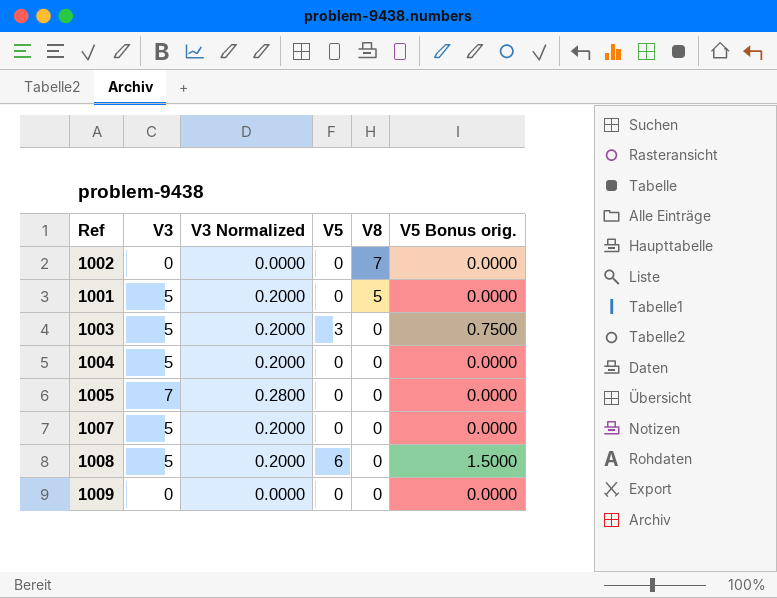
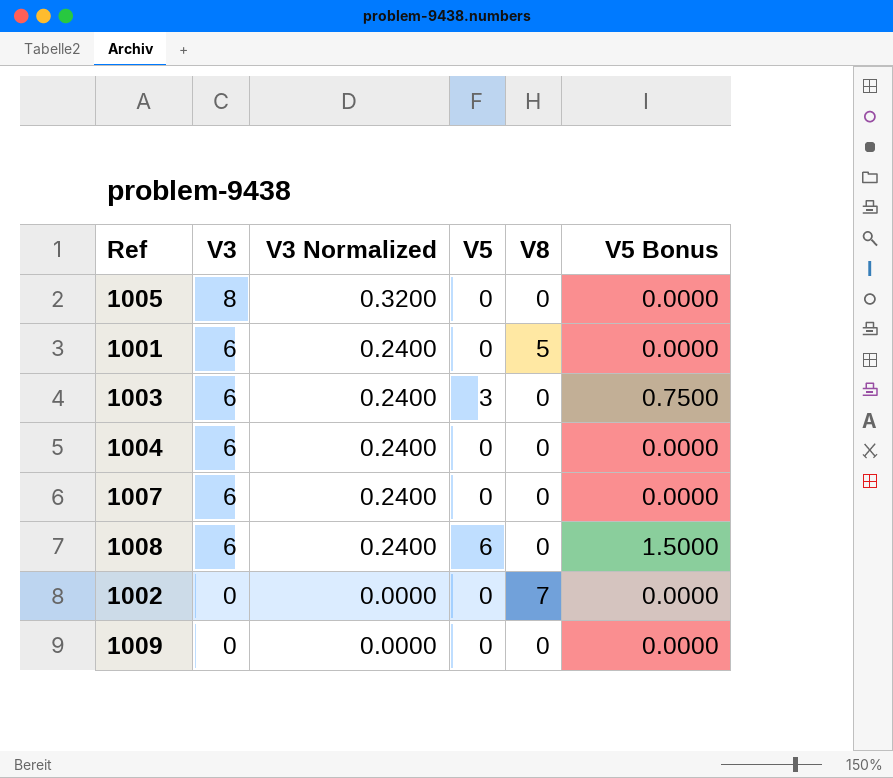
row order: V8 descending -> V3 descending
column name: V5 Bonus orig. -> V5 Bonus
1005 | V3: 7 -> 8
1005 | V3 Normalized: 0.2800 -> 0.3200
1001 | V3: 5 -> 6
1001 | V3 Normalized: 0.2000 -> 0.2400
1003 | V3: 5 -> 6
1003 | V3 Normalized: 0.2000 -> 0.2400
1004 | V3: 5 -> 6
1004 | V3 Normalized: 0.2000 -> 0.2400
1007 | V3: 5 -> 6
1007 | V3 Normalized: 0.2000 -> 0.2400
1008 | V3: 5 -> 6
1008 | V3 Normalized: 0.2000 -> 0.2400

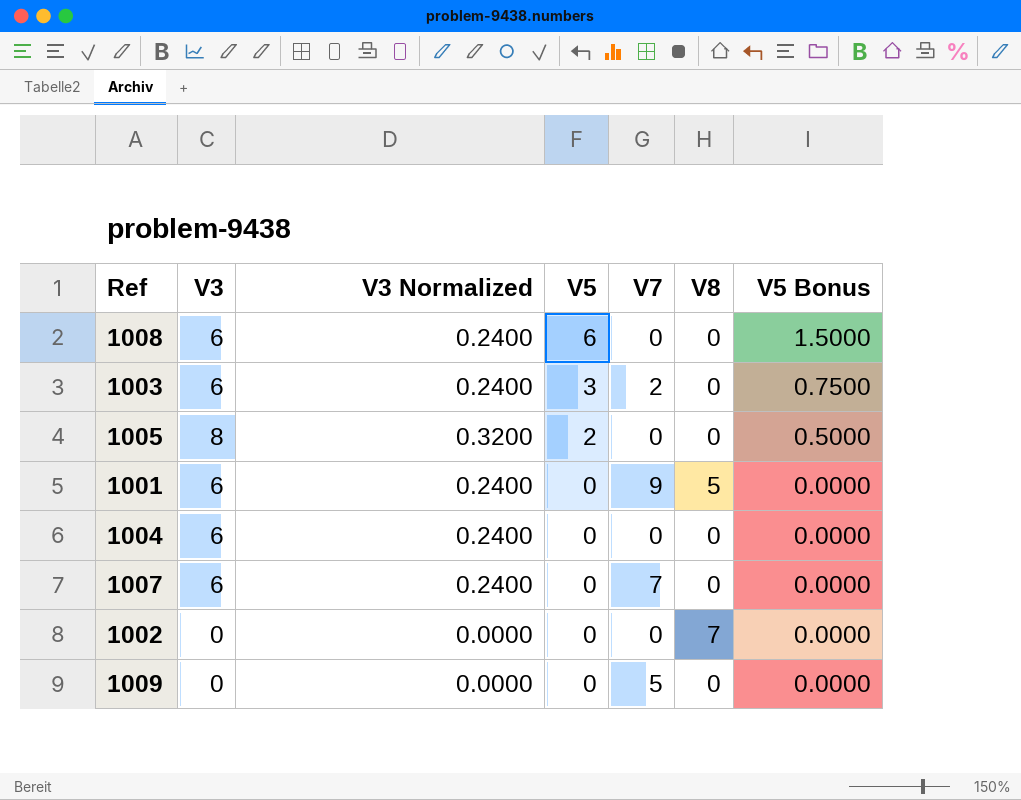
row order: V3 descending -> V5 descending
column V7 | position: none -> 5
1005 | V5: 0 -> 2
1005 | V5 Bonus: 0.0000 -> 0.5000

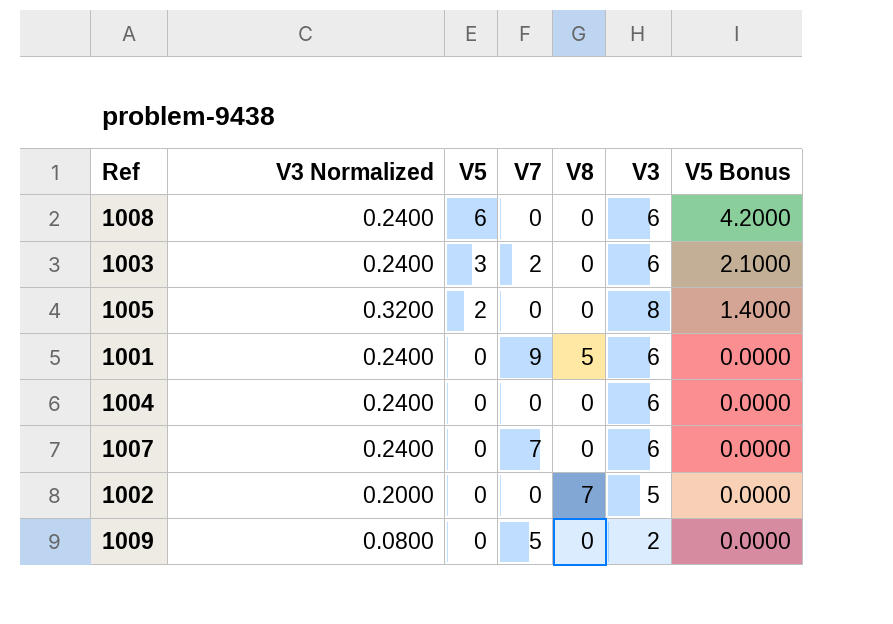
column V3 | position: 2 -> 6
column V5 Bonus | formula: [V5] * 0.25 -> [V5] * 0.7
1002 | V3 Normalized: 0.0000 -> 0.2000
1002 | V3: 0 -> 5
1009 | V3 Normalized: 0.0000 -> 0.0800
1009 | V3: 0 -> 2

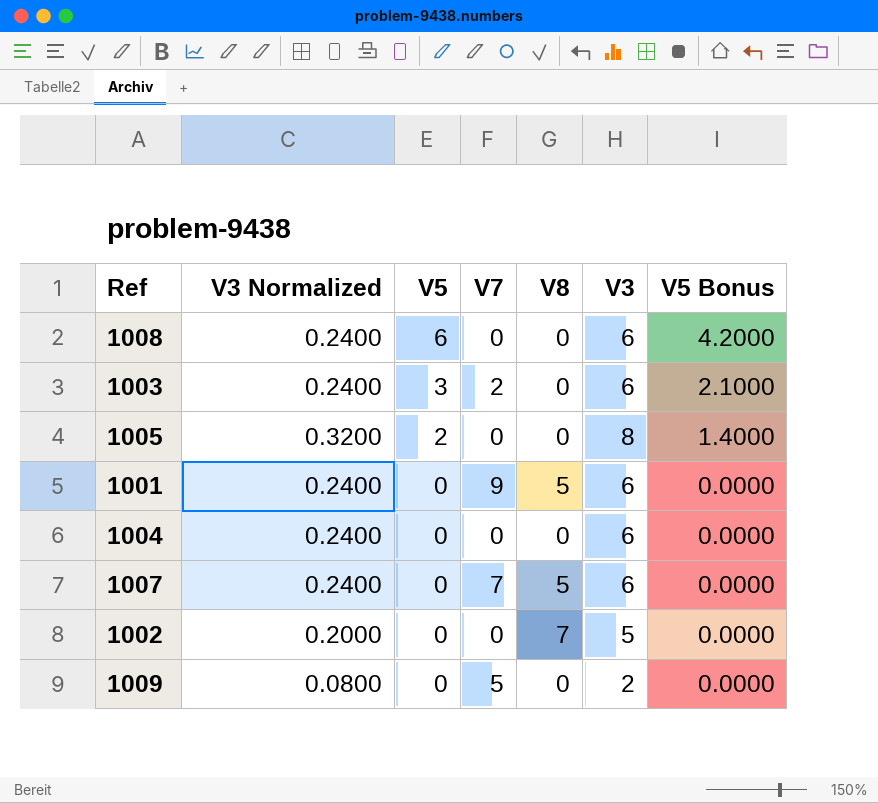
1007 | V8: 0 -> 5

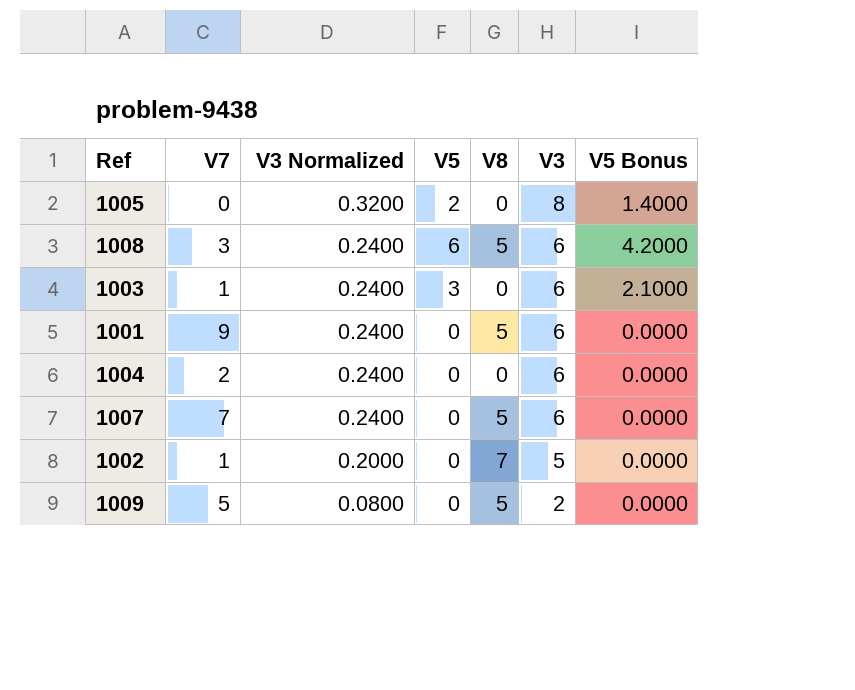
row order: V5 descending -> V3 Normalized descending
column V7 | position: 4 -> 2
1008 | V7: 0 -> 3
1008 | V8: 0 -> 5
1003 | V7: 2 -> 1
1004 | V7: 0 -> 2
1002 | V7: 0 -> 1
1009 | V8: 0 -> 5

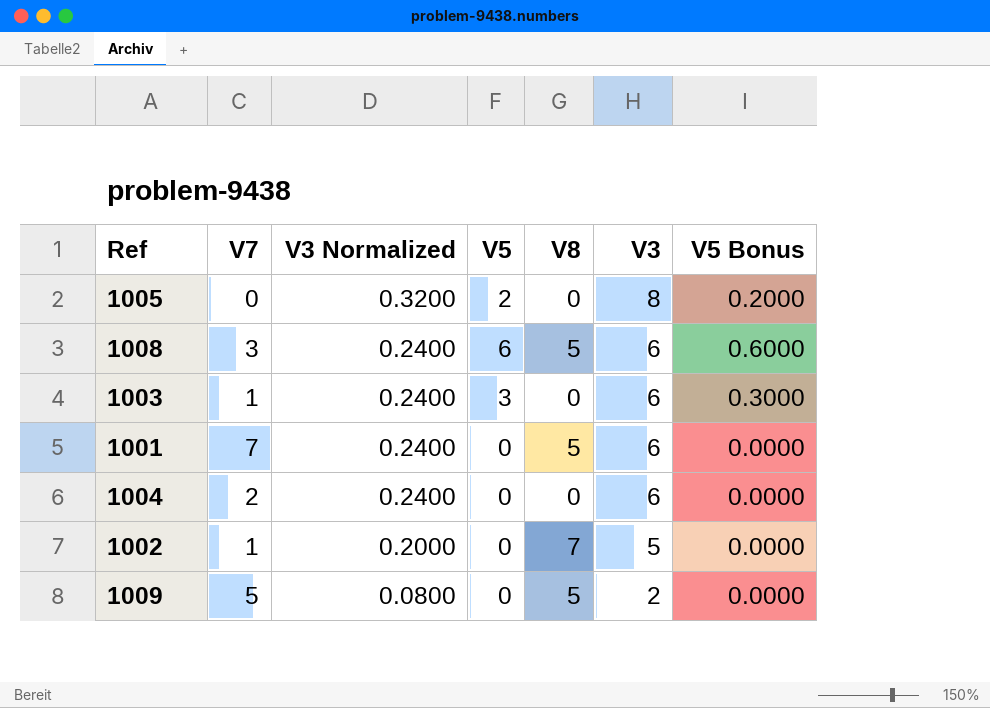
column V5 Bonus | formula: [V5] * 0.7 -> [V5] * 0.1
row 1007: 7 | 0.2400 | 0 | 5 | 6 | 0.0000 -> none
1001 | V7: 9 -> 7

